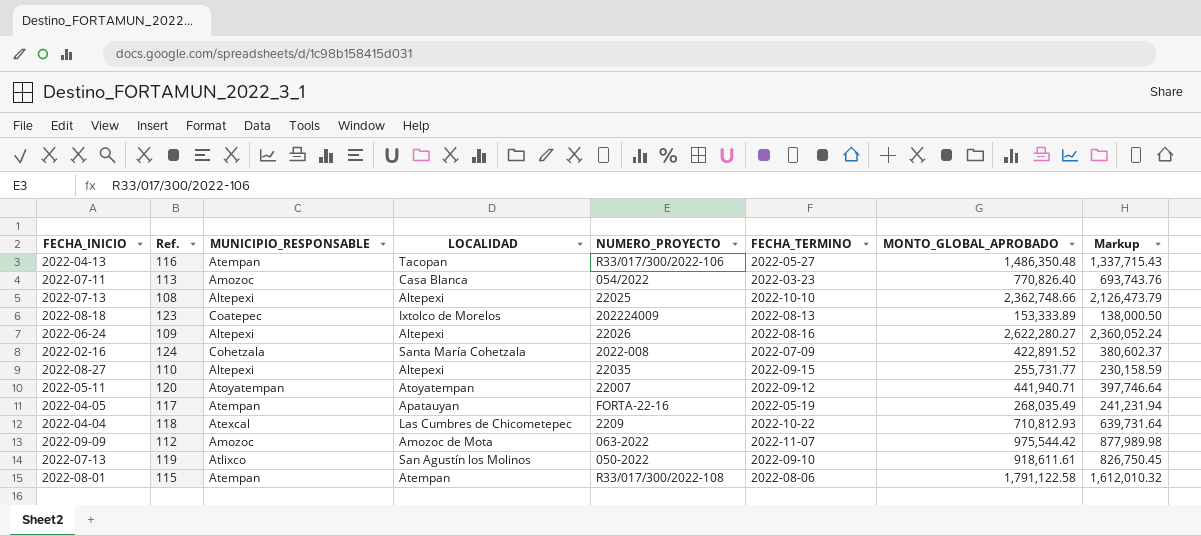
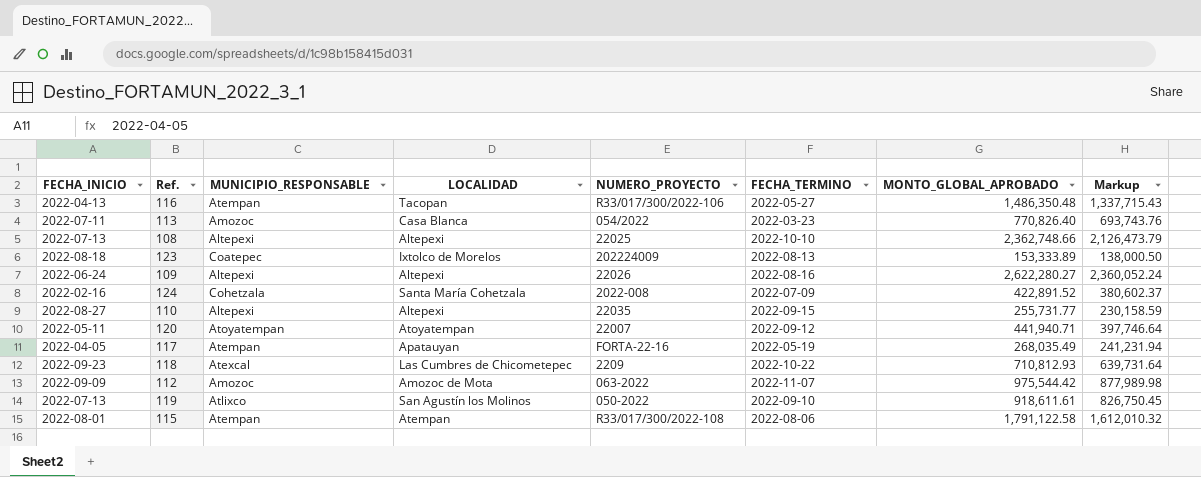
118 | FECHA_INICIO: 2022-04-04 -> 2022-09-23

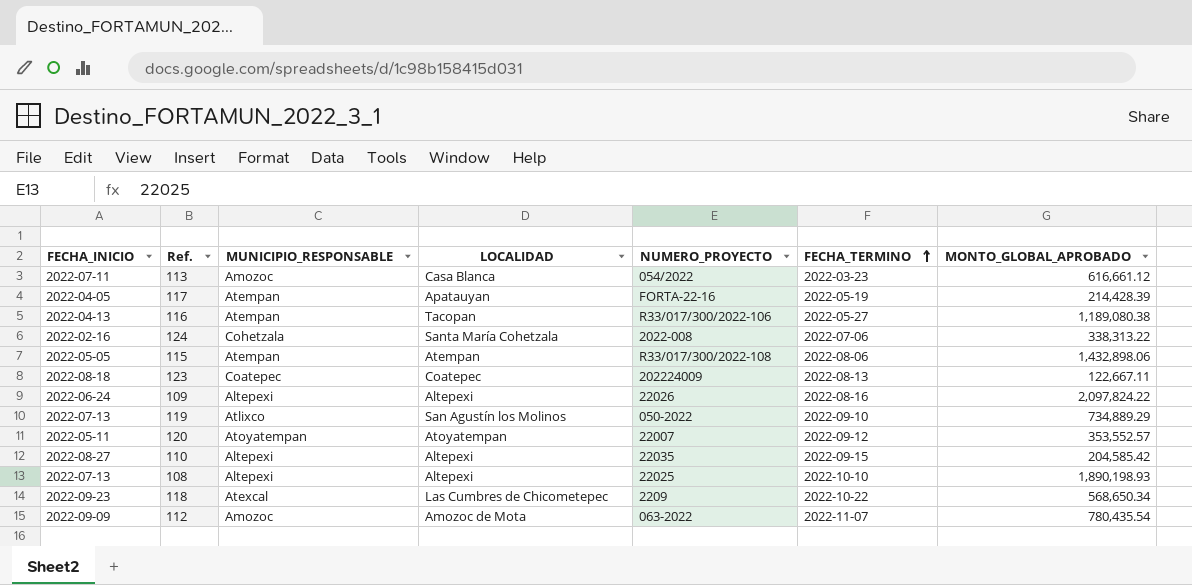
row order: none -> FECHA_TERMINO ascending
column Markup | formula: [MONTO_GLOBAL_APROBADO] * 0.9 -> none
113 | MONTO_GLOBAL_APROBADO: 770,826.40 -> 616,661.12
117 | MONTO_GLOBAL_APROBADO: 268,035.49 -> 214,428.39
116 | MONTO_GLOBAL_APROBADO: 1,486,350.48 -> 1,189,080.38
124 | FECHA_TERMINO: 2022-07-09 -> 2022-07-06
124 | MONTO_GLOBAL_APROBADO: 422,891.52 -> 338,313.22
115 | FECHA_INICIO: 2022-08-01 -> 2022-05-05
115 | MONTO_GLOBAL_APROBADO: 1,791,122.58 -> 1,432,898.06
123 | LOCALIDAD: Ixtolco de Morelos -> Coatepec
123 | MONTO_GLOBAL_APROBADO: 153,333.89 -> 122,667.11
109 | MONTO_GLOBAL_APROBADO: 2,622,280.27 -> 2,097,824.22
119 | MONTO_GLOBAL_APROBADO: 918,611.61 -> 734,889.29
120 | MONTO_GLOBAL_APROBADO: 441,940.71 -> 353,552.57
110 | MONTO_GLOBAL_APROBADO: 255,731.77 -> 204,585.42
108 | MONTO_GLOBAL_APROBADO: 2,362,748.66 -> 1,890,198.93
118 | MONTO_GLOBAL_APROBADO: 710,812.93 -> 568,650.34
112 | MONTO_GLOBAL_APROBADO: 975,544.42 -> 780,435.54

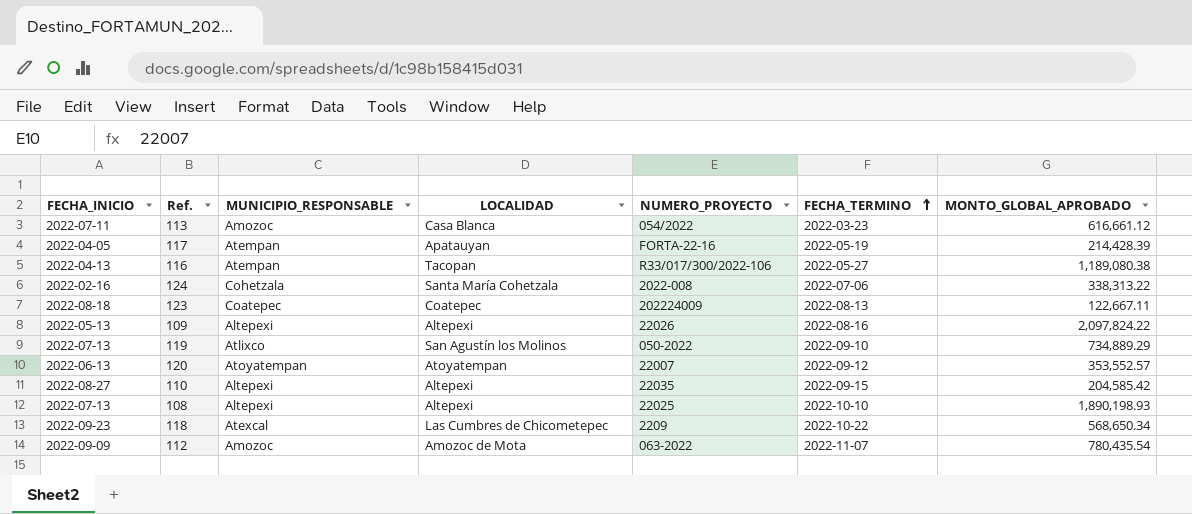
row 115: 2022-05-05 | Atempan | Atempan | R33/017/300/2022-108 | 2022-08-06 | 1,432,898.06 -> none
109 | FECHA_INICIO: 2022-06-24 -> 2022-05-13
120 | FECHA_INICIO: 2022-05-11 -> 2022-06-13

